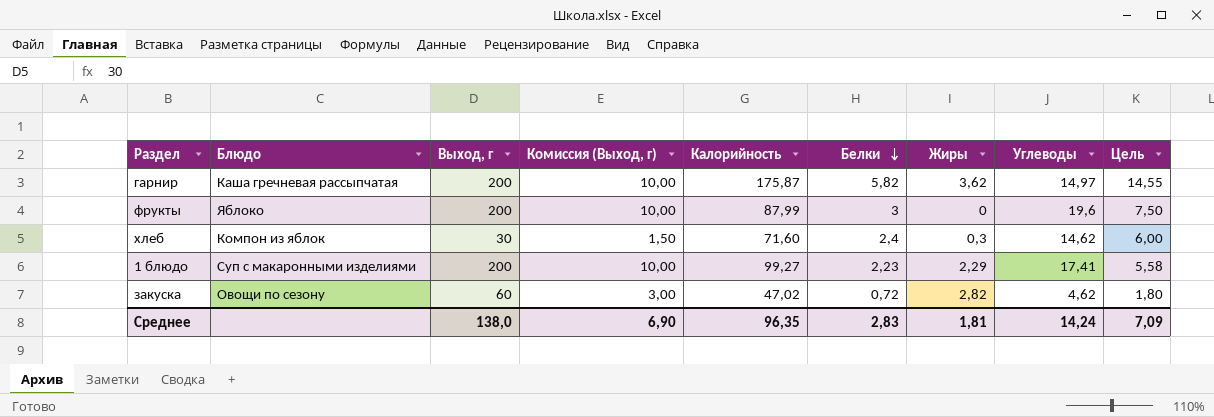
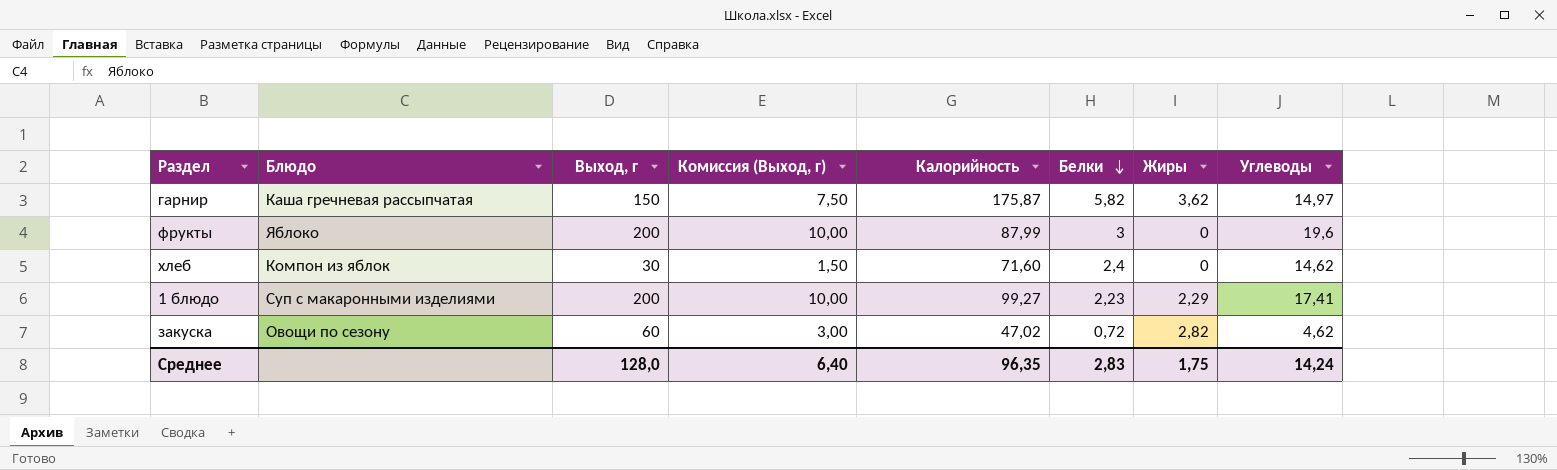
column Цель | formula: [Белки] * 2,5 -> none
гарнир | Выход, г: 200 -> 150
гарнир | Комиссия (Выход, г): 10,00 -> 7,50
хлеб | Жиры: 0,3 -> 0
Среднее | Выход, г: 138,0 -> 128,0
Среднее | Комиссия (Выход, г): 6,90 -> 6,40
Среднее | Жиры: 1,81 -> 1,75

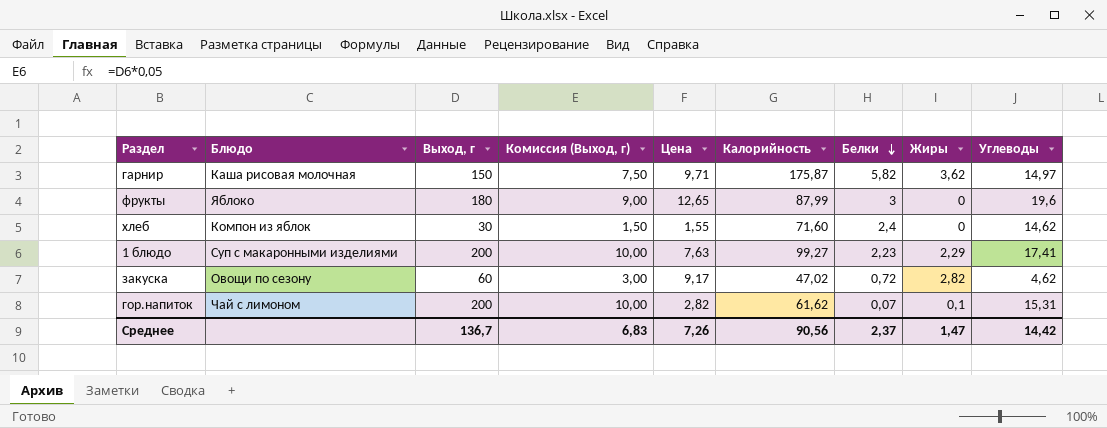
column Цена | position: none -> 5
гарнир | Блюдо: Каша гречневая рассыпчатая -> Каша рисовая молочная
фрукты | Выход, г: 200 -> 180
фрукты | Комиссия (Выход, г): 10,00 -> 9,00
row гор.напиток: none -> Чай с лимоном | 200 | 10,00 | 2,82 | 61,62 | 0,07 | 0,1 | 15,31
Среднее | Выход, г: 128,0 -> 136,7
Среднее | Комиссия (Выход, г): 6,40 -> 6,83
Среднее | Калорийность: 96,35 -> 90,56
Среднее | Белки: 2,83 -> 2,37
Среднее | Жиры: 1,75 -> 1,47
Среднее | Углеводы: 14,24 -> 14,42

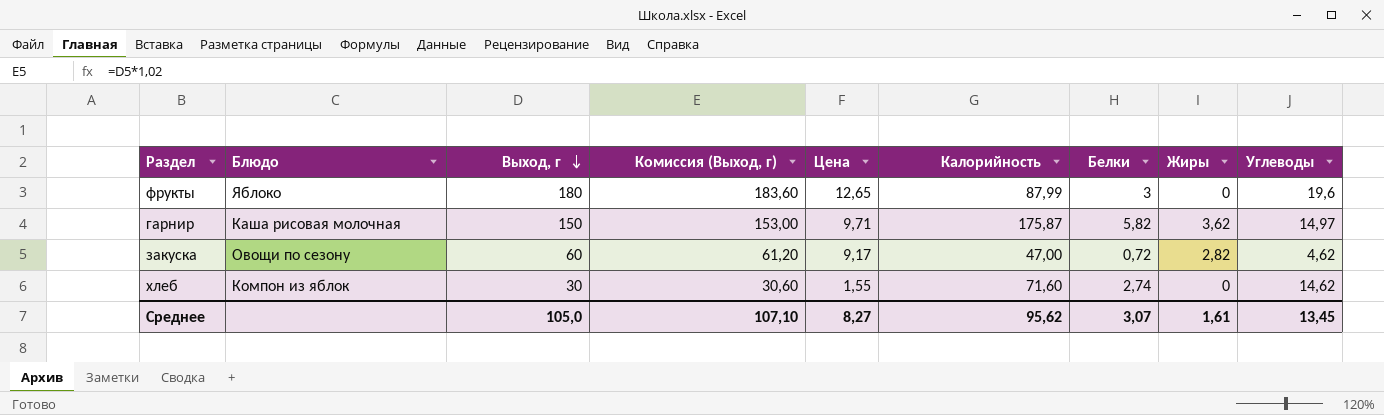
row order: Белки descending -> Выход, г descending
column Комиссия (Выход, г) | formula: [Выход, г] * 0,05 -> [Выход, г] * 1,02
row 1 блюдо: Суп с макаронными изделиями | 200 | 10,00 | 7,63 | 99,27 | 2,23 | 2,29 | 17,41 -> none
row гор.напиток: Чай с лимоном | 200 | 10,00 | 2,82 | 61,62 | 0,07 | 0,1 | 15,31 -> none
закуска | Калорийность: 47,02 -> 47,00
хлеб | Белки: 2,4 -> 2,74
Среднее | Выход, г: 136,7 -> 105,0
Среднее | Комиссия (Выход, г): 6,83 -> 107,10
Среднее | Цена: 7,26 -> 8,27
Среднее | Калорийность: 90,56 -> 95,62
Среднее | Белки: 2,37 -> 3,07
Среднее | Жиры: 1,47 -> 1,61
Среднее | Углеводы: 14,42 -> 13,45

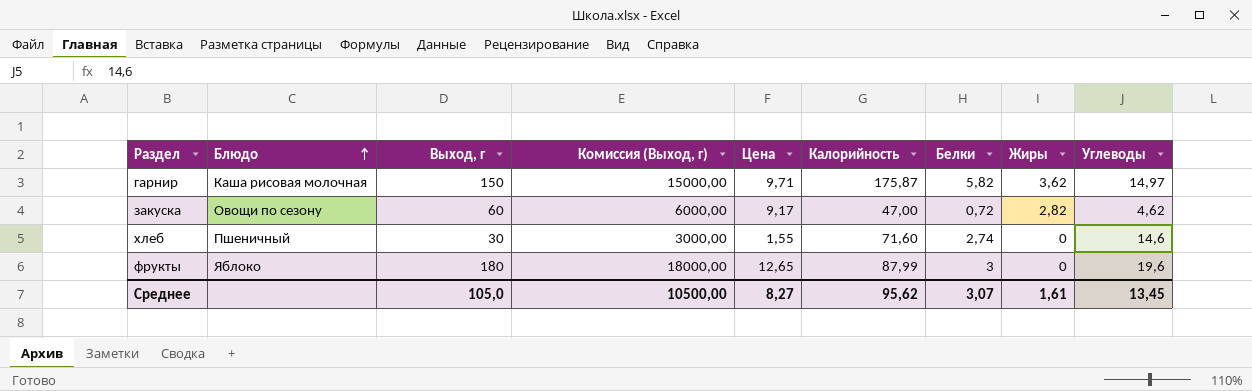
row order: Выход, г descending -> Блюдо ascending
column Комиссия (Выход, г) | formula: [Выход, г] * 1,02 -> [Выход, г] * 100
хлеб | Блюдо: Компон из яблок -> Пшеничный
хлеб | Углеводы: 14,62 -> 14,6
Среднее | Комиссия (Выход, г): 107,10 -> 10500,00

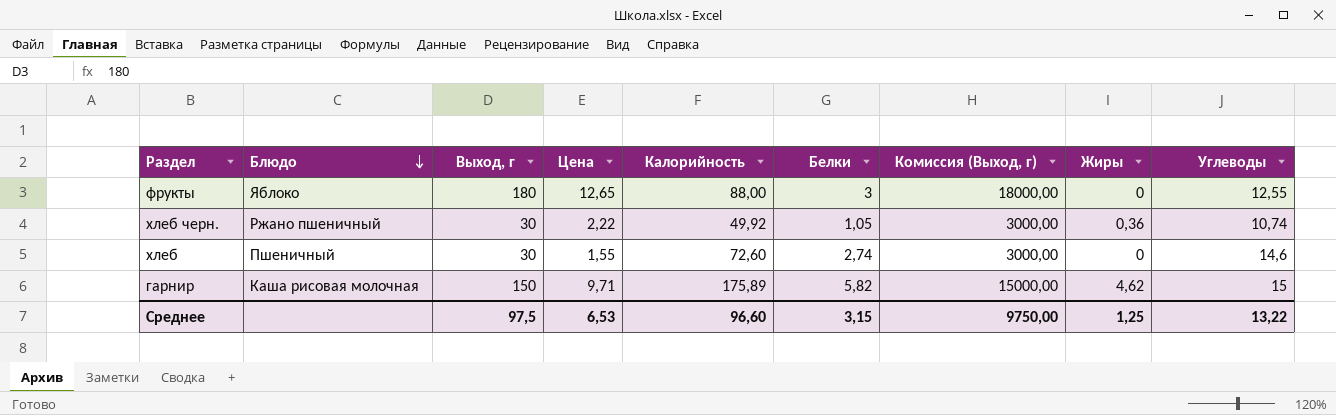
row order: Блюдо ascending -> Блюдо descending
column Комиссия (Выход, г) | position: 4 -> 7
row закуска: Овощи по сезону | 60 | 6000,00 | 9,17 | 47,00 | 0,72 | 2,82 | 4,62 -> none
фрукты | Калорийность: 87,99 -> 88,00
фрукты | Углеводы: 19,6 -> 12,55
row хлеб черн.: none -> Ржано пшеничный | 30 | 2,22 | 49,92 | 1,05 | 3000,00 | 0,36 | 10,74
хлеб | Калорийность: 71,60 -> 72,60
гарнир | Калорийность: 175,87 -> 175,89
гарнир | Жиры: 3,62 -> 4,62
гарнир | Углеводы: 14,97 -> 15
Среднее | Выход, г: 105,0 -> 97,5
Среднее | Цена: 8,27 -> 6,53
Среднее | Калорийность: 95,62 -> 96,60
Среднее | Белки: 3,07 -> 3,15
Среднее | Комиссия (Выход, г): 10500,00 -> 9750,00
Среднее | Жиры: 1,61 -> 1,25
Среднее | Углеводы: 13,45 -> 13,22

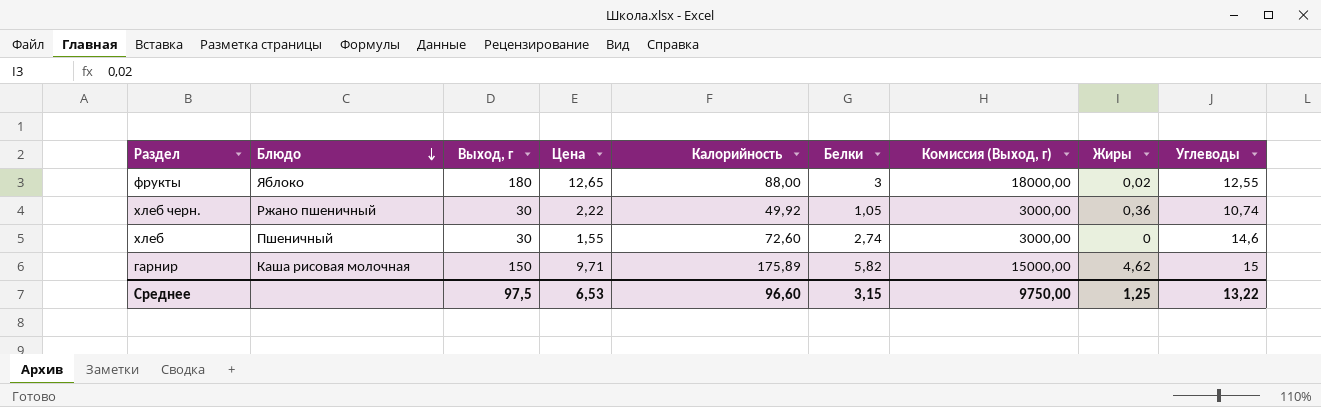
фрукты | Жиры: 0 -> 0,02

